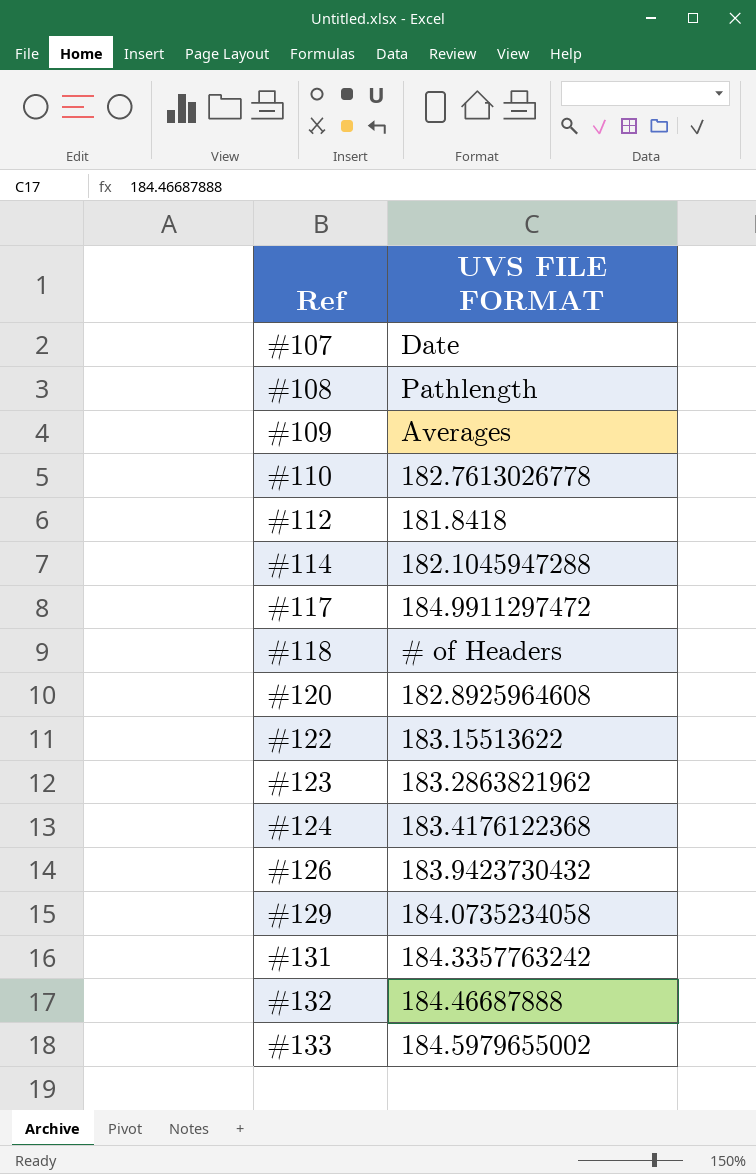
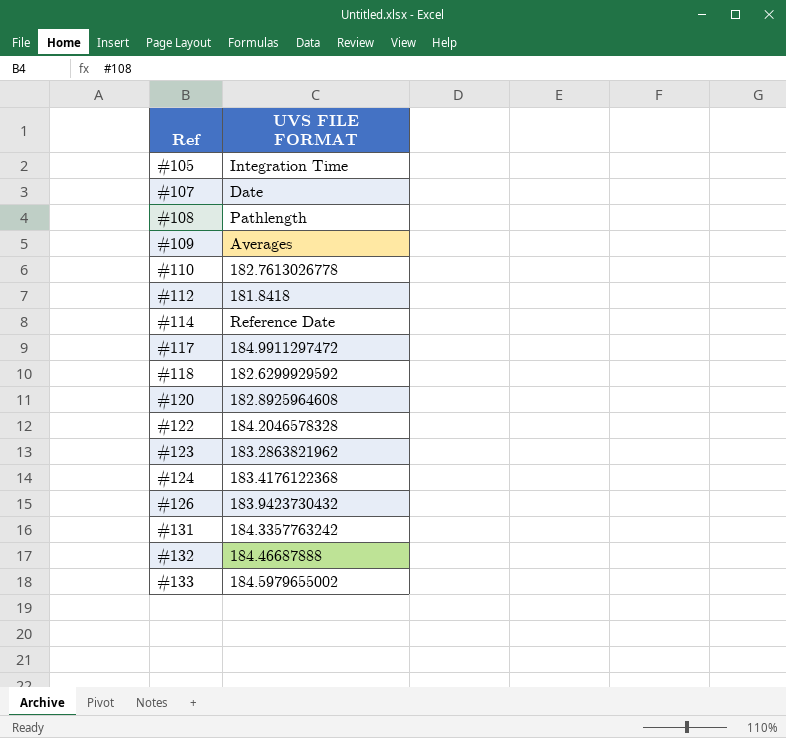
row #129: 184.0735234058 -> none
row #105: none -> Integration Time
#114 | UVS FILE FORMAT: 182.1045947288 -> Reference Date
#118 | UVS FILE FORMAT: # of Headers -> 182.6299929592
#122 | UVS FILE FORMAT: 183.15513622 -> 184.2046578328

